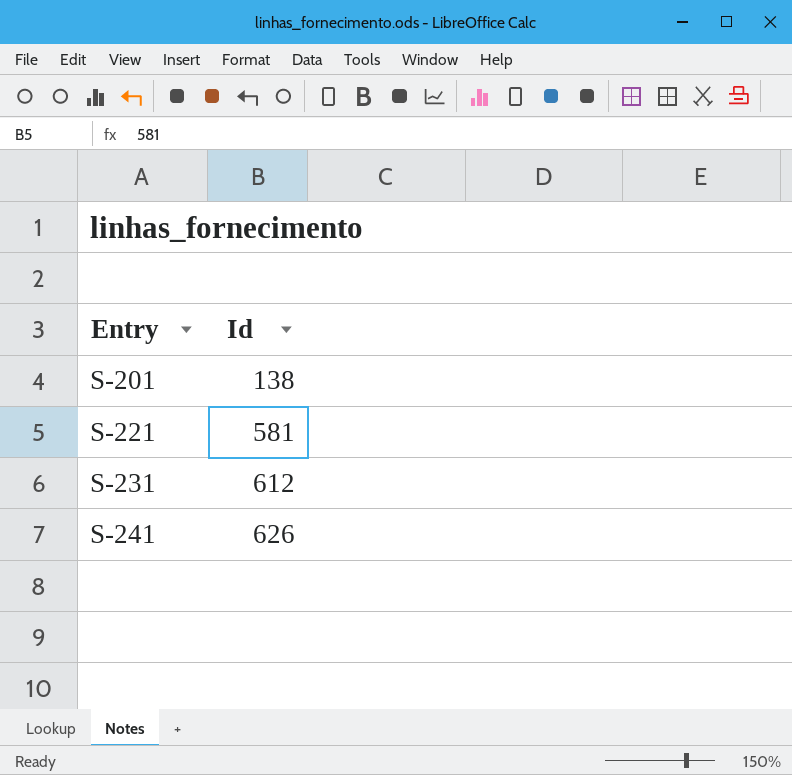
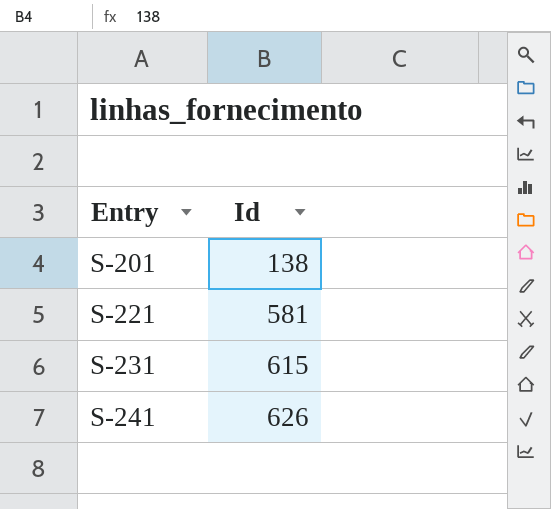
S-231 | Id: 612 -> 615

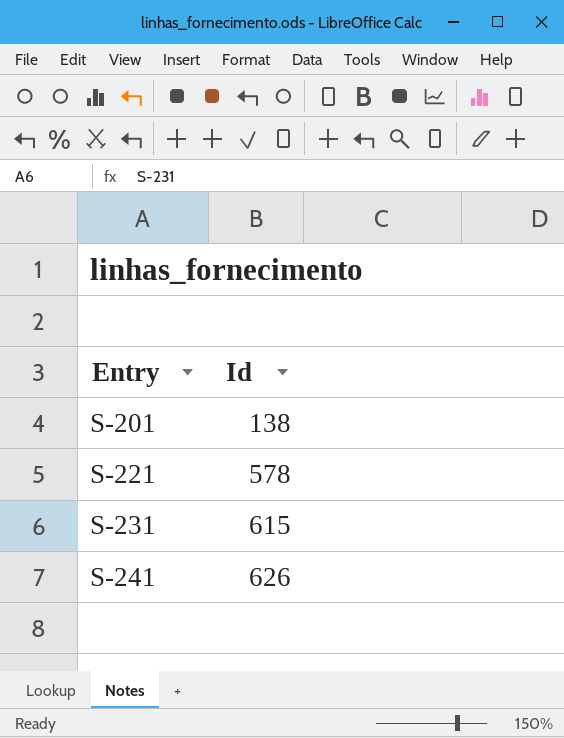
S-221 | Id: 581 -> 578

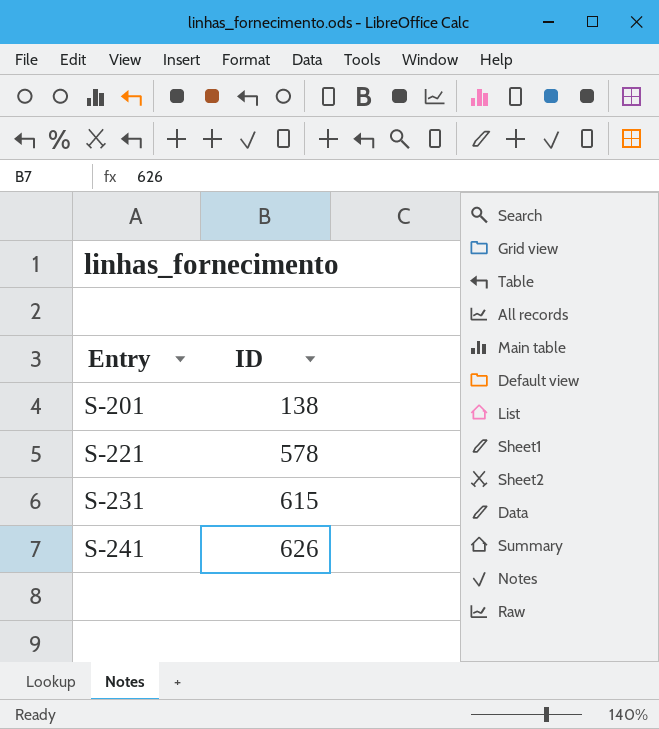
column name: Id -> ID

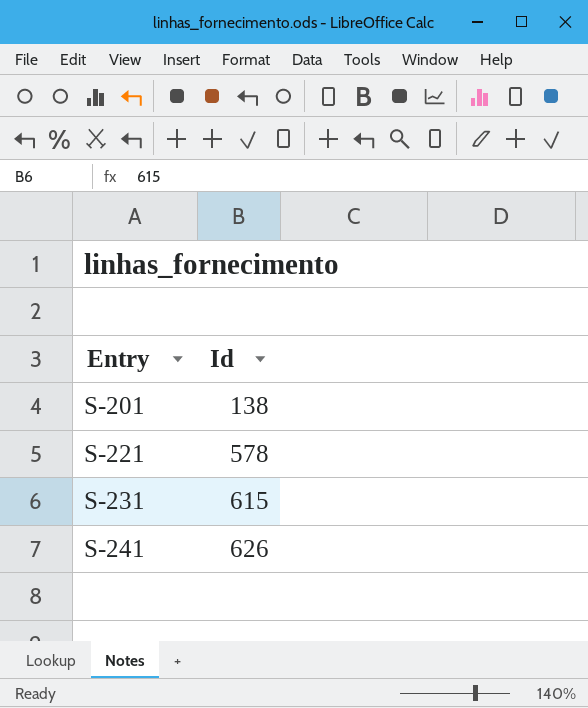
column name: ID -> Id

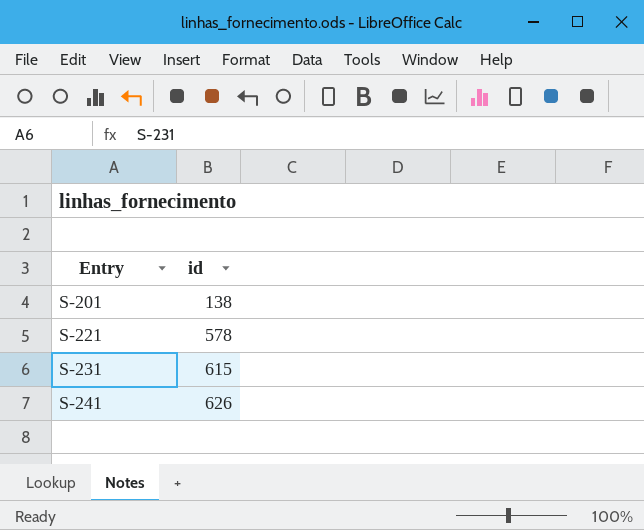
column name: Id -> id

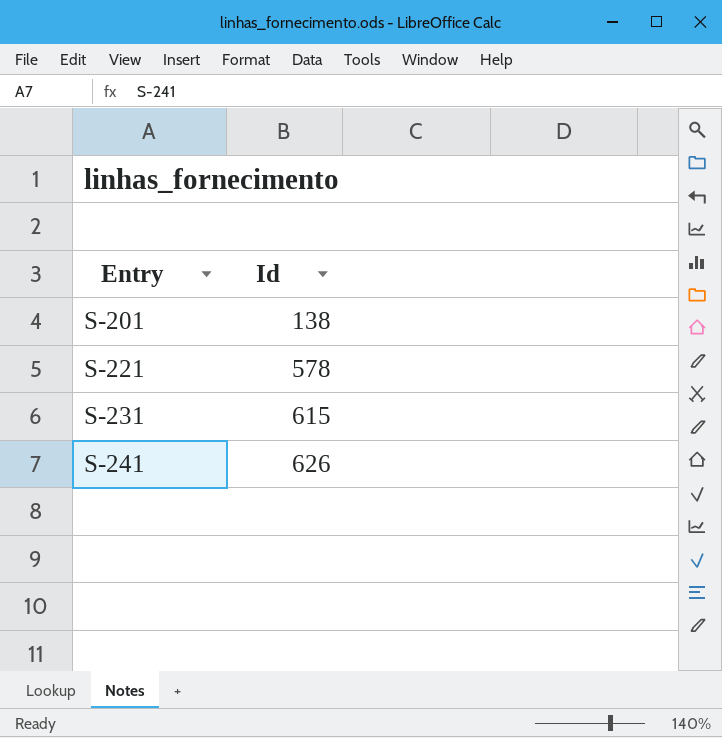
column name: id -> Id

